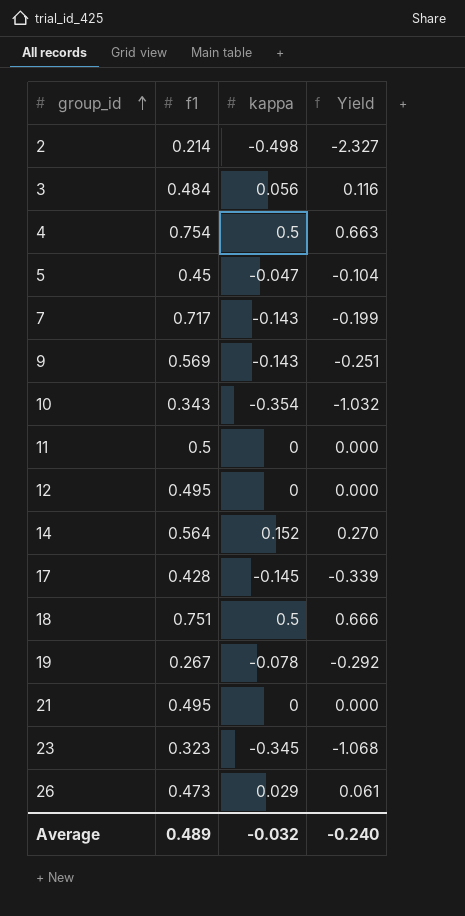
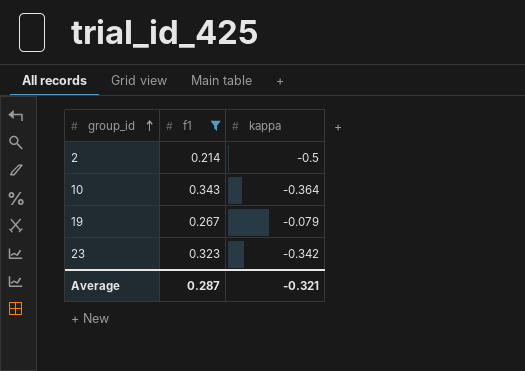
filter: none -> f1 <= 0.343
column Yield | formula: [kappa] / [f1] -> none
2 | kappa: -0.498 -> -0.5
10 | kappa: -0.354 -> -0.364
19 | kappa: -0.078 -> -0.079
23 | kappa: -0.345 -> -0.342
Average | f1: 0.489 -> 0.287
Average | kappa: -0.032 -> -0.321

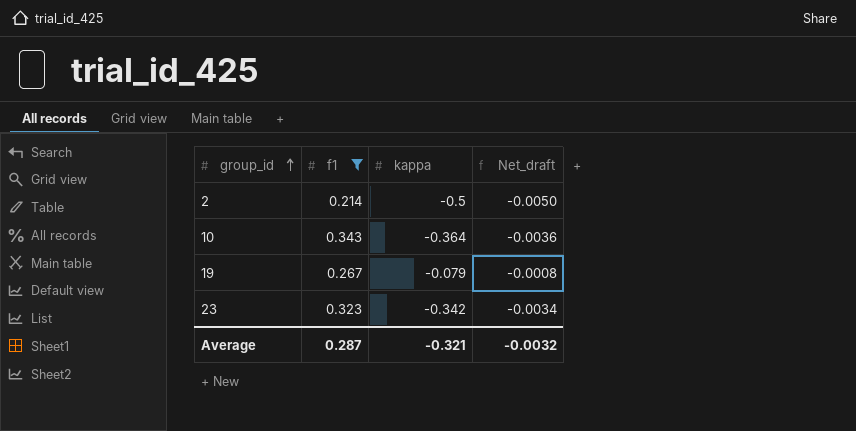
column Net_draft | formula: none -> [kappa] * 0.01

